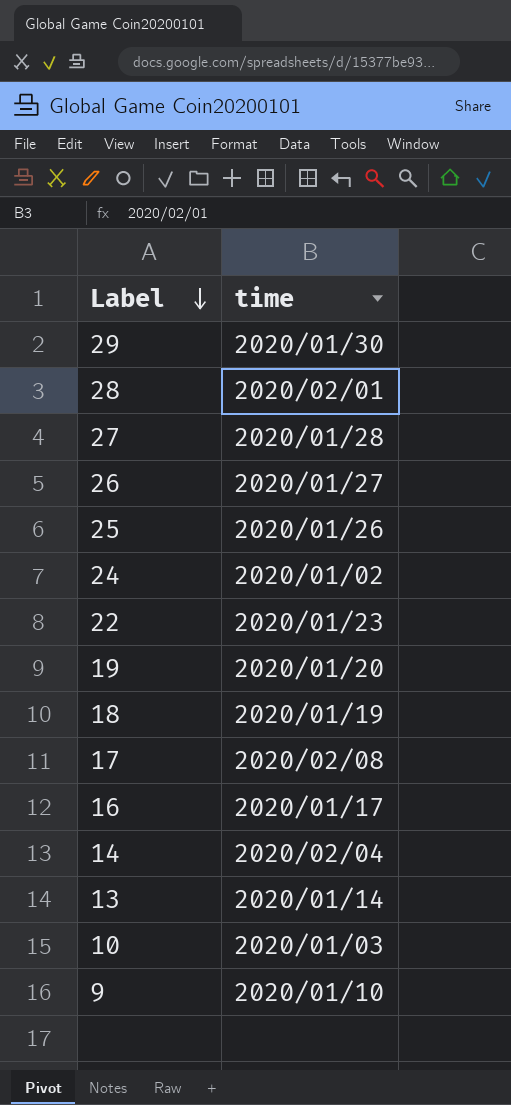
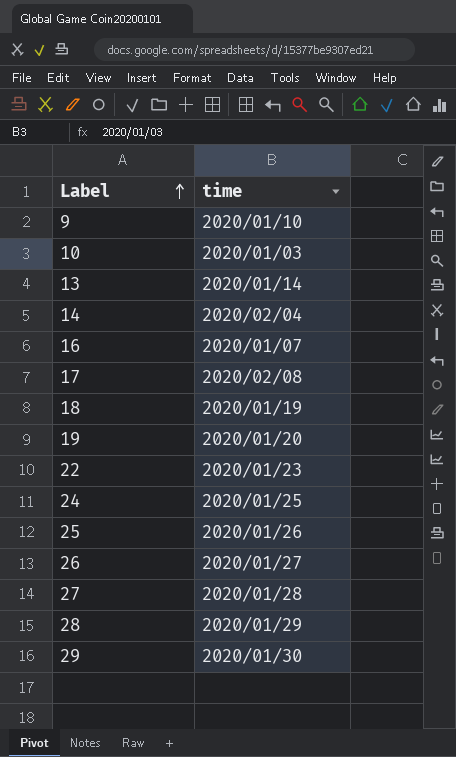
row order: Label descending -> Label ascending
16 | time: 2020/01/17 -> 2020/01/07
24 | time: 2020/01/02 -> 2020/01/25
28 | time: 2020/02/01 -> 2020/01/29

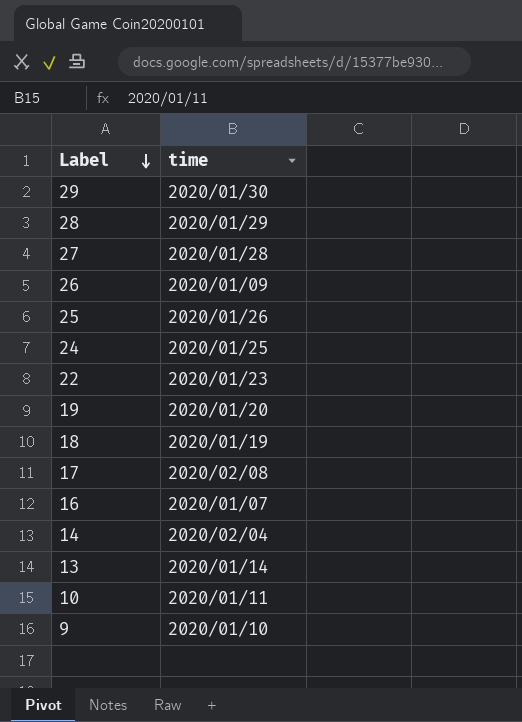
row order: Label ascending -> Label descending
26 | time: 2020/01/27 -> 2020/01/09
10 | time: 2020/01/03 -> 2020/01/11

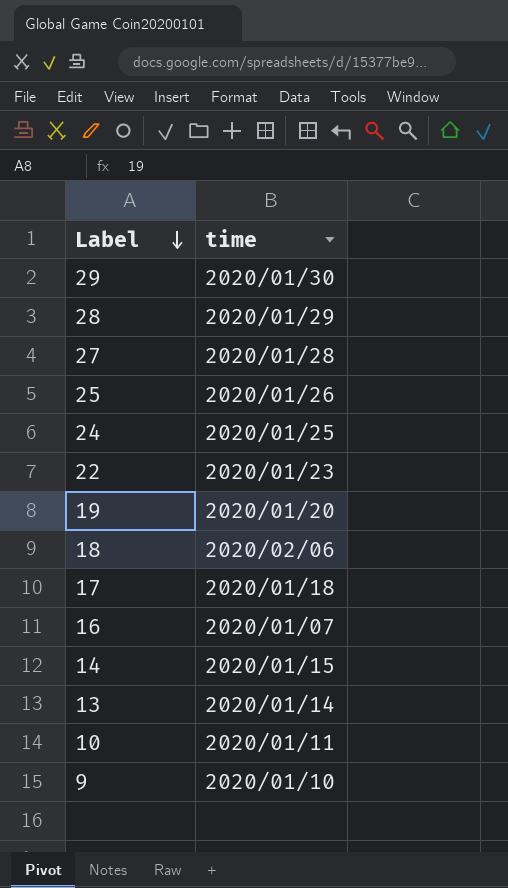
row 26: 2020/01/09 -> none
18 | time: 2020/01/19 -> 2020/02/06
17 | time: 2020/02/08 -> 2020/01/18
14 | time: 2020/02/04 -> 2020/01/15

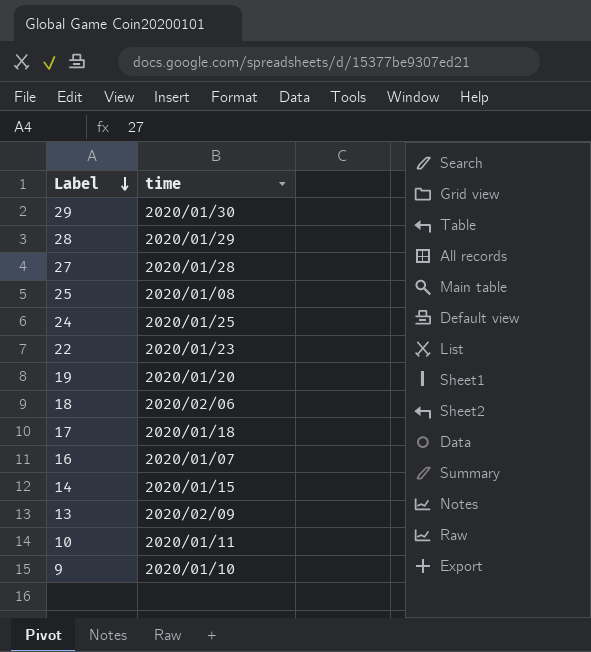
25 | time: 2020/01/26 -> 2020/01/08
13 | time: 2020/01/14 -> 2020/02/09

